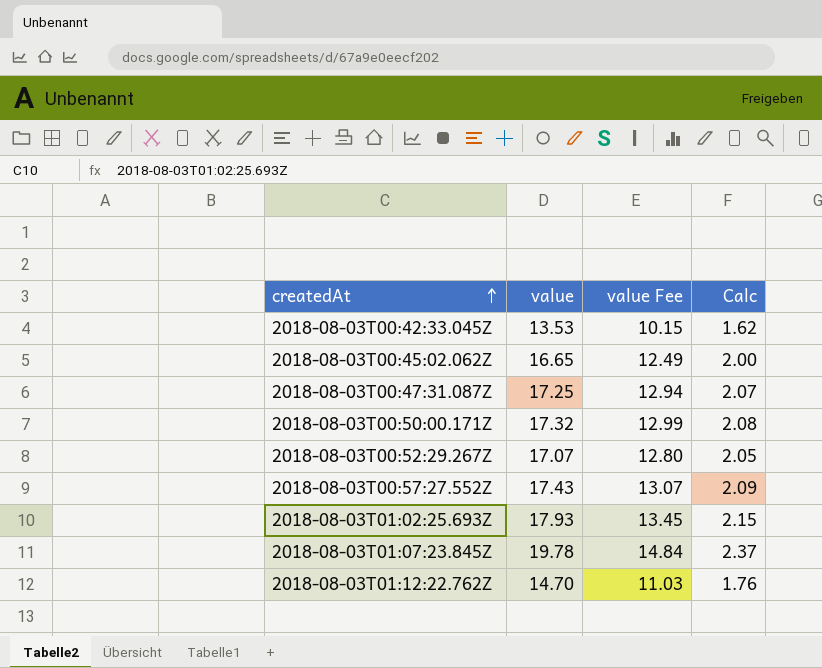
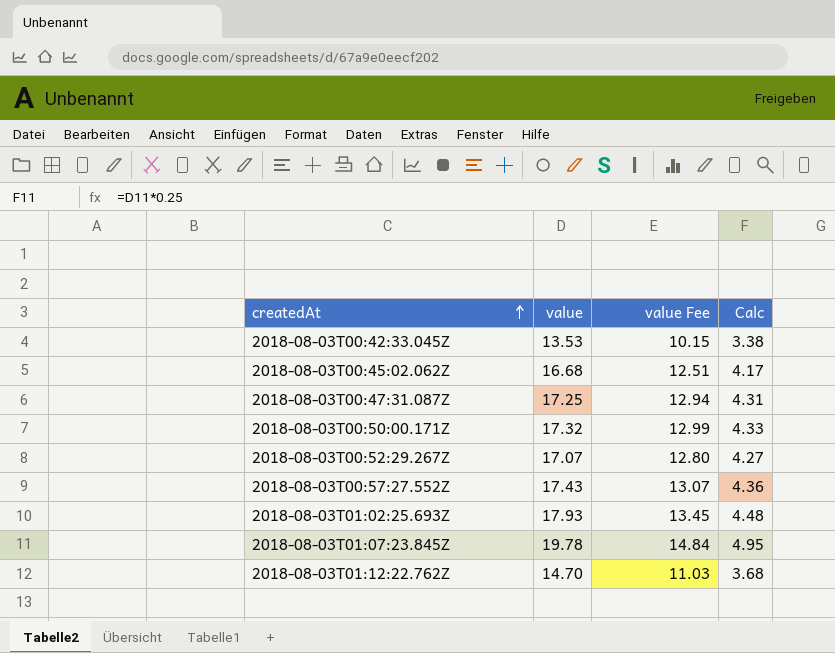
column Calc | formula: [value] * 0.12 -> [value] * 0.25
2018-08-03T00:45:02.062Z | value: 16.65 -> 16.68
2018-08-03T00:45:02.062Z | value Fee: 12.49 -> 12.51

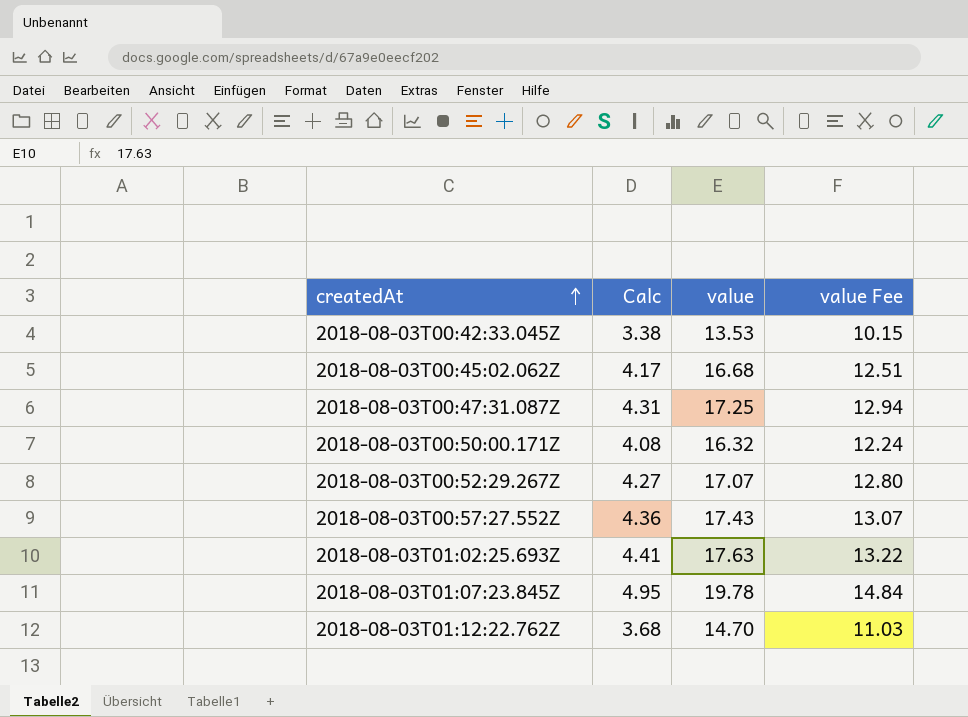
column Calc | position: 4 -> 2
2018-08-03T00:50:00.171Z | Calc: 4.33 -> 4.08
2018-08-03T00:50:00.171Z | value: 17.32 -> 16.32
2018-08-03T00:50:00.171Z | value Fee: 12.99 -> 12.24
2018-08-03T01:02:25.693Z | Calc: 4.48 -> 4.41
2018-08-03T01:02:25.693Z | value: 17.93 -> 17.63
2018-08-03T01:02:25.693Z | value Fee: 13.45 -> 13.22

